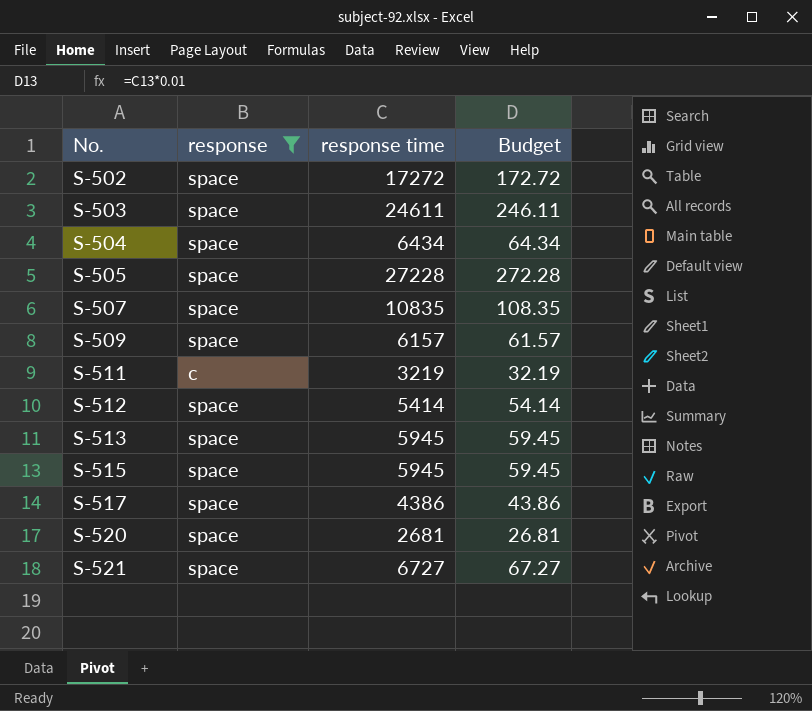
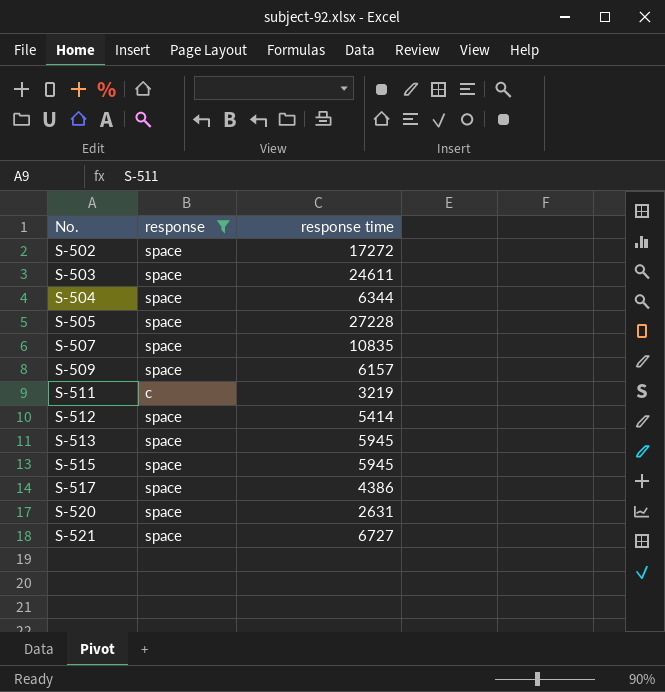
column Budget | formula: [response time] * 0.01 -> none
S-504 | response time: 6434 -> 6344
S-520 | response time: 2681 -> 2631

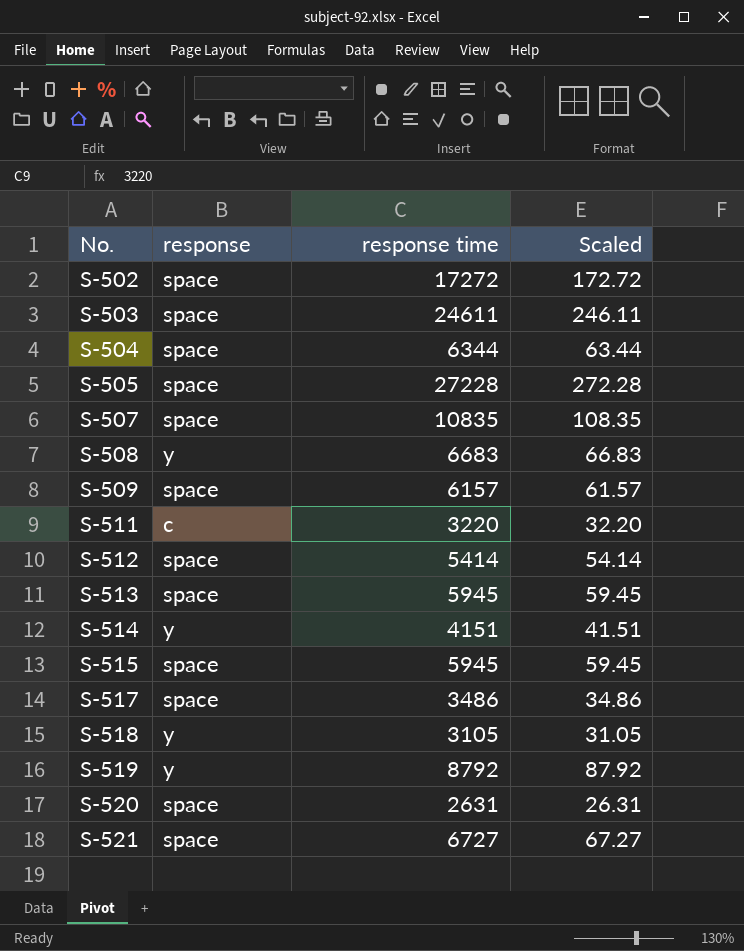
filter: response != y -> none
column Scaled | formula: none -> [response time] * 0.01
S-511 | response time: 3219 -> 3220
S-517 | response time: 4386 -> 3486

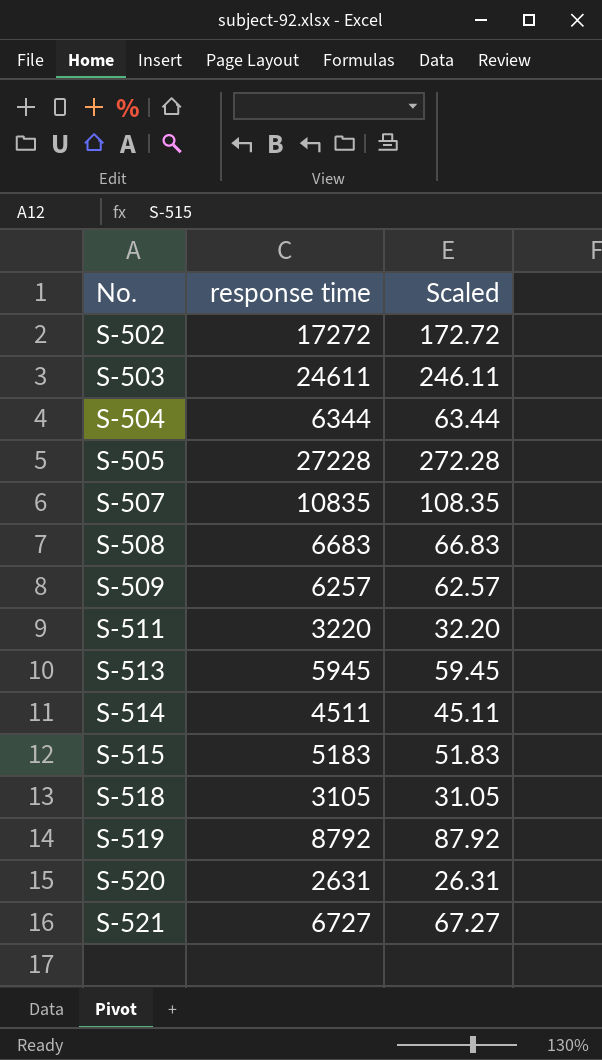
column response | position: 2 -> none
row S-512: space | 5414 | 54.14 -> none
row S-517: space | 3486 | 34.86 -> none
S-509 | response time: 6157 -> 6257
S-509 | Scaled: 61.57 -> 62.57
S-514 | response time: 4151 -> 4511
S-514 | Scaled: 41.51 -> 45.11
S-515 | response time: 5945 -> 5183
S-515 | Scaled: 59.45 -> 51.83

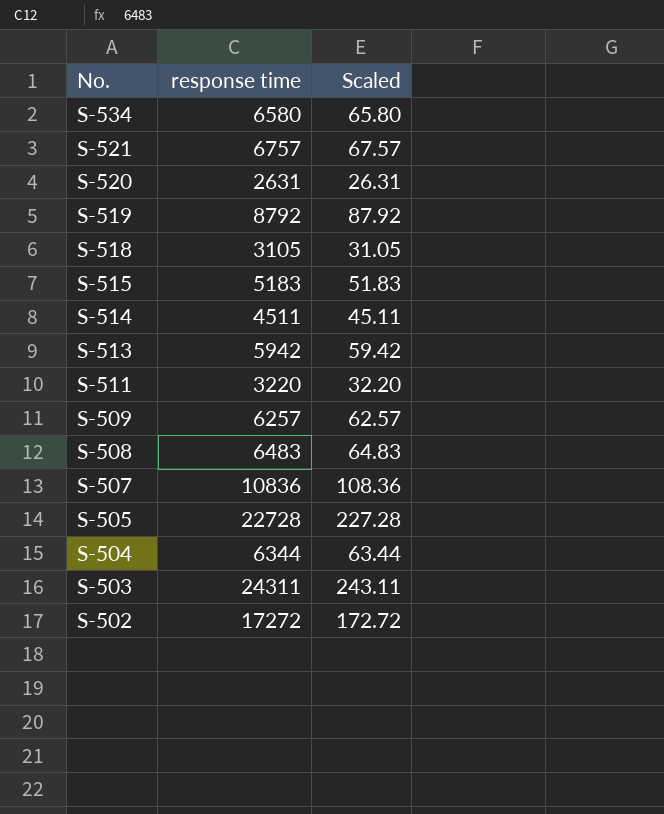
row order: No. ascending -> No. descending
row S-534: none -> 6580 | 65.80
S-521 | response time: 6727 -> 6757
S-521 | Scaled: 67.27 -> 67.57
S-513 | response time: 5945 -> 5942
S-513 | Scaled: 59.45 -> 59.42
S-508 | response time: 6683 -> 6483
S-508 | Scaled: 66.83 -> 64.83
S-507 | response time: 10835 -> 10836
S-507 | Scaled: 108.35 -> 108.36
S-505 | response time: 27228 -> 22728
S-505 | Scaled: 272.28 -> 227.28
S-503 | response time: 24611 -> 24311
S-503 | Scaled: 246.11 -> 243.11

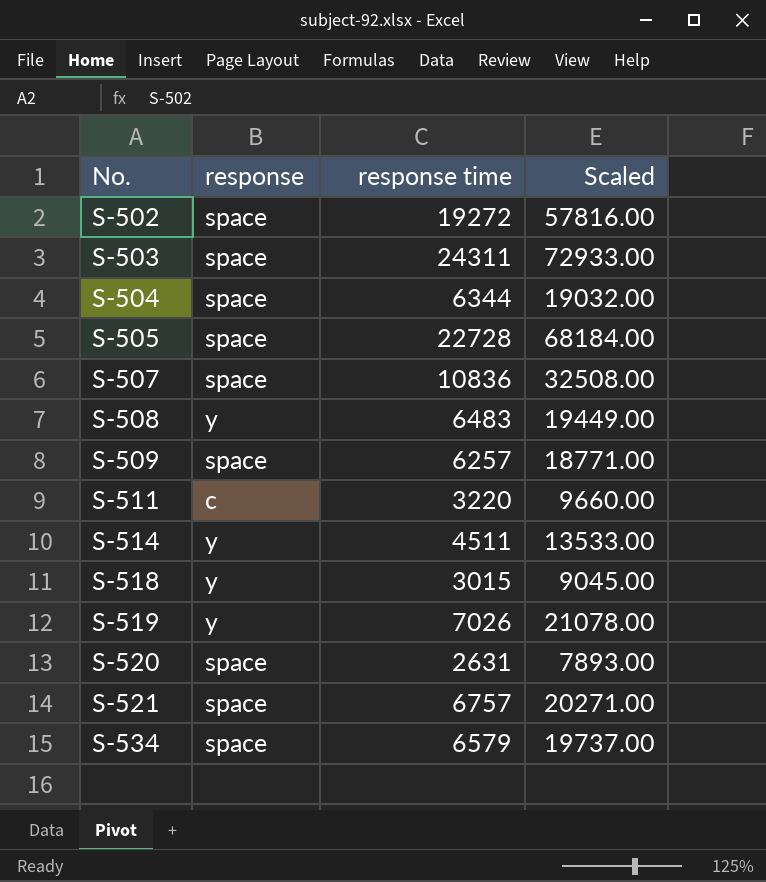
row order: No. descending -> No. ascending
column response | position: none -> 2
column Scaled | formula: [response time] * 0.01 -> [response time] * 3
row S-515: 5183 | 51.83 -> none
row S-513: 5942 | 59.42 -> none
S-502 | response time: 17272 -> 19272
S-518 | response time: 3105 -> 3015
S-519 | response time: 8792 -> 7026
S-534 | response time: 6580 -> 6579

